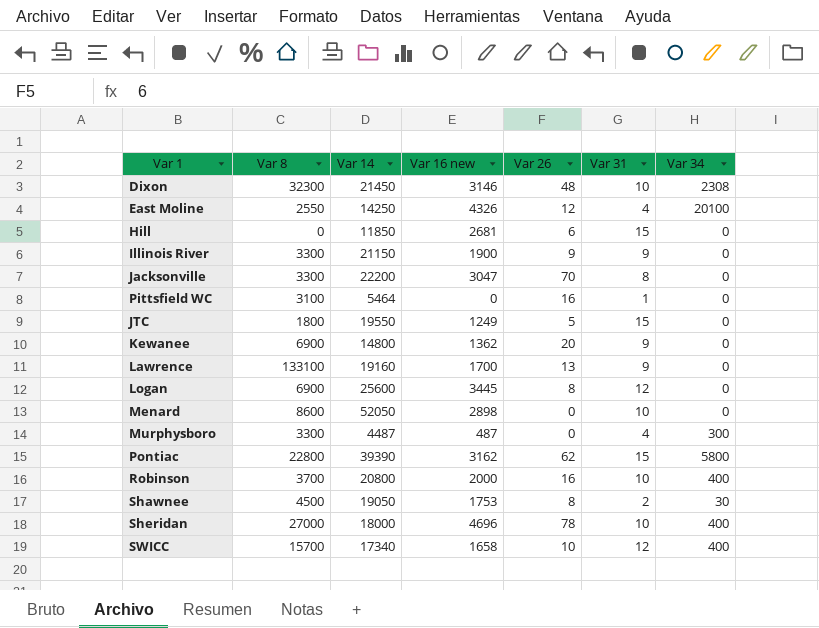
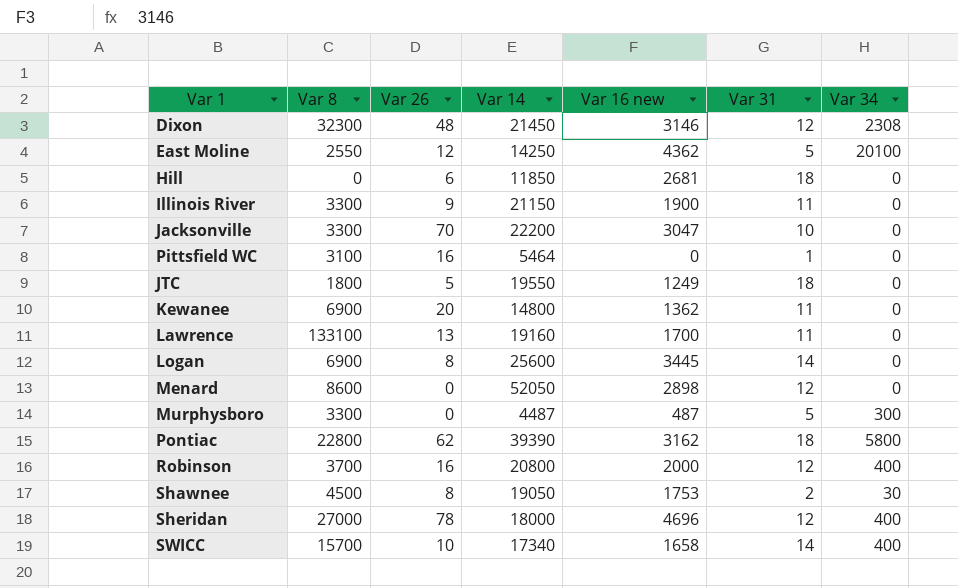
column Var 26 | position: 5 -> 3
Dixon | Var 31: 10 -> 12
East Moline | Var 16 new: 4326 -> 4362
East Moline | Var 31: 4 -> 5
Hill | Var 31: 15 -> 18
Illinois River | Var 31: 9 -> 11
Jacksonville | Var 31: 8 -> 10
JTC | Var 31: 15 -> 18
Kewanee | Var 31: 9 -> 11
Lawrence | Var 31: 9 -> 11
Logan | Var 31: 12 -> 14
Menard | Var 31: 10 -> 12
Murphysboro | Var 31: 4 -> 5
Pontiac | Var 31: 15 -> 18
Robinson | Var 31: 10 -> 12
Sheridan | Var 31: 10 -> 12
SWICC | Var 31: 12 -> 14

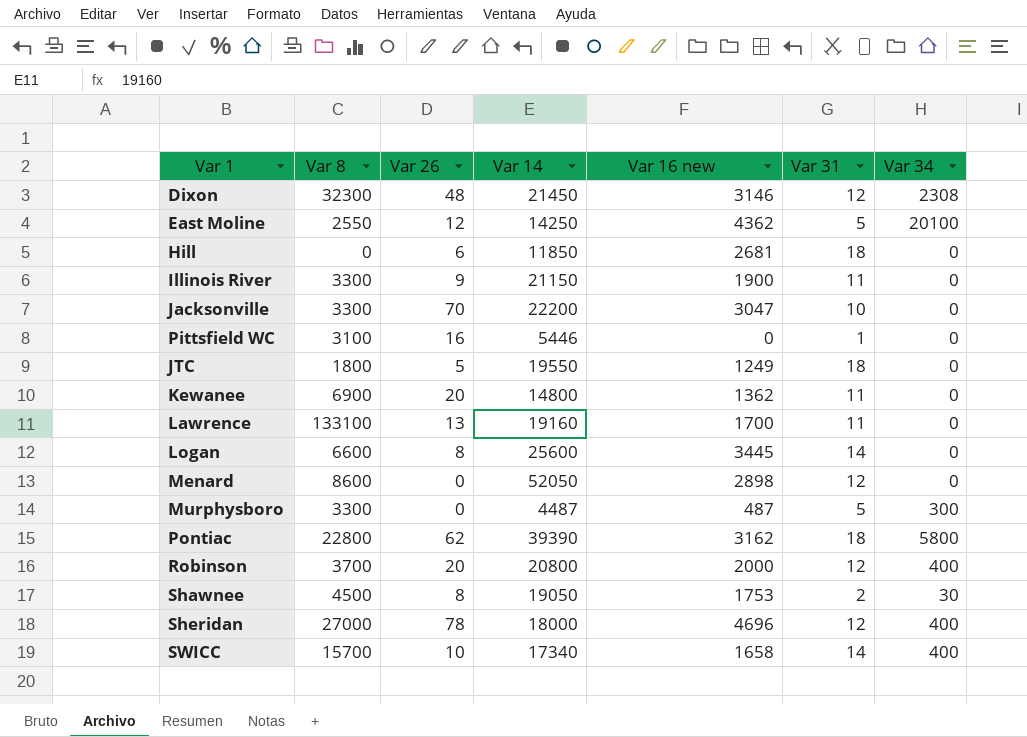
Pittsfield WC | Var 14: 5464 -> 5446
Logan | Var 8: 6900 -> 6600
Robinson | Var 26: 16 -> 20

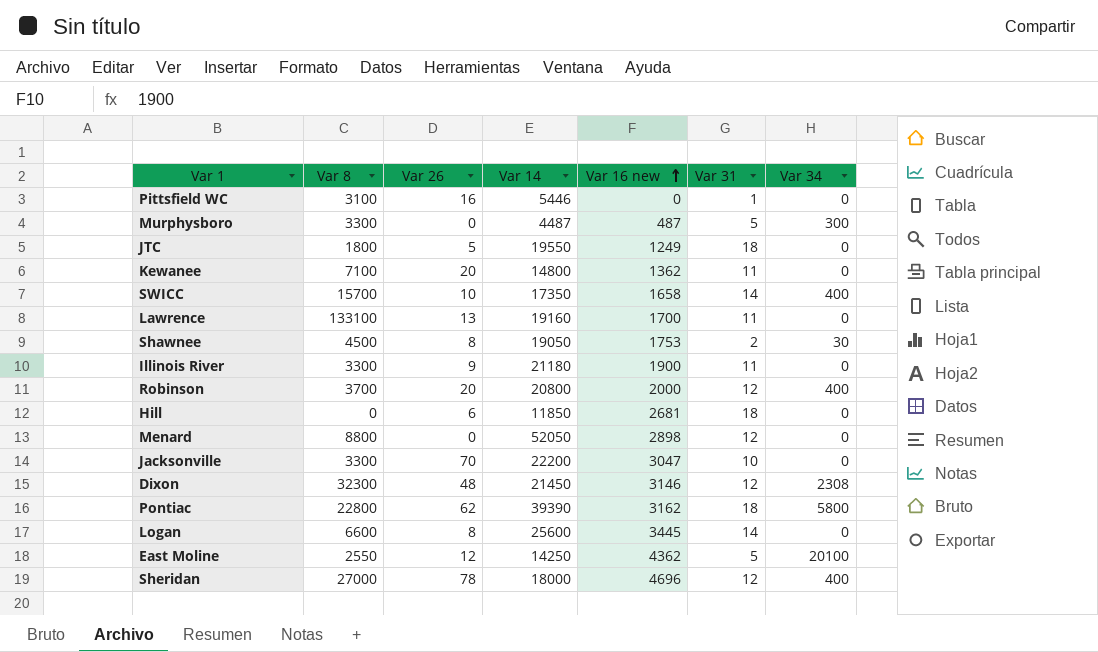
row order: none -> Var 16 new ascending
Kewanee | Var 8: 6900 -> 7100
SWICC | Var 14: 17340 -> 17350
Illinois River | Var 14: 21150 -> 21180
Menard | Var 8: 8600 -> 8800

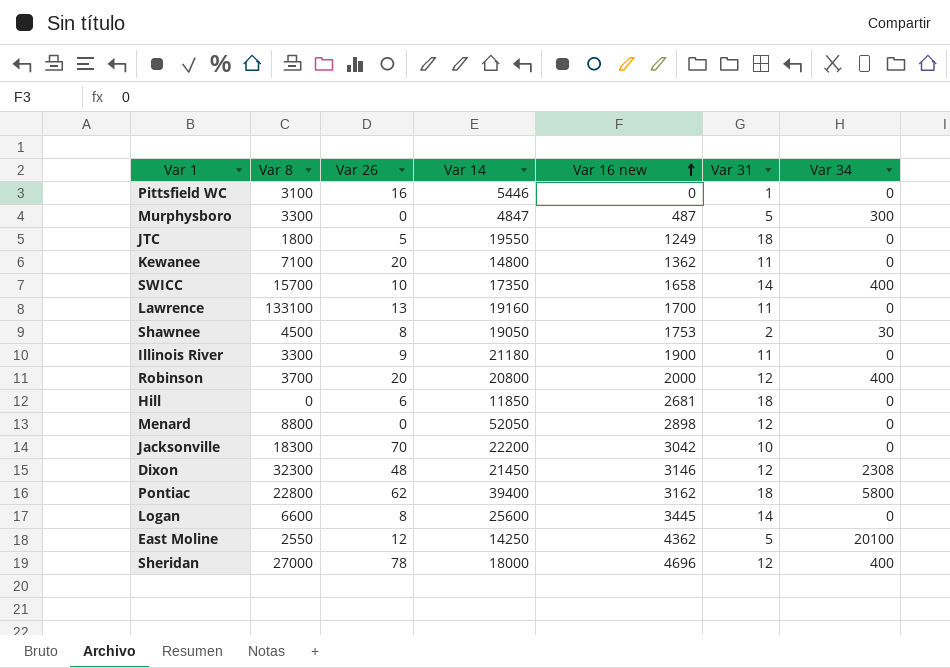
Murphysboro | Var 14: 4487 -> 4847
Jacksonville | Var 8: 3300 -> 18300
Jacksonville | Var 16 new: 3047 -> 3042
Pontiac | Var 14: 39390 -> 39400

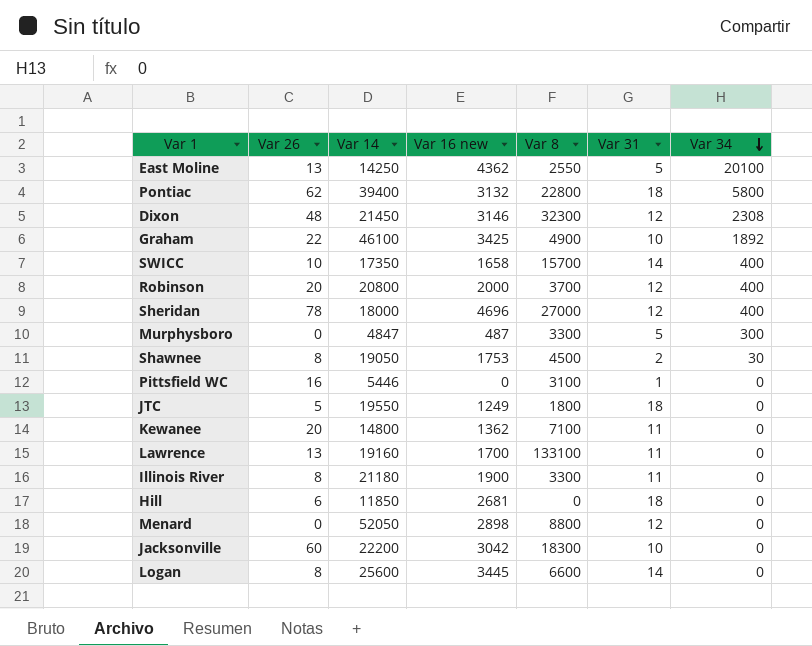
row order: Var 16 new ascending -> Var 34 descending
column Var 8 | position: 2 -> 5
East Moline | Var 26: 12 -> 13
Pontiac | Var 16 new: 3162 -> 3132
row Graham: none -> 22 | 46100 | 3425 | 4900 | 10 | 1892
Illinois River | Var 26: 9 -> 8
Jacksonville | Var 26: 70 -> 60

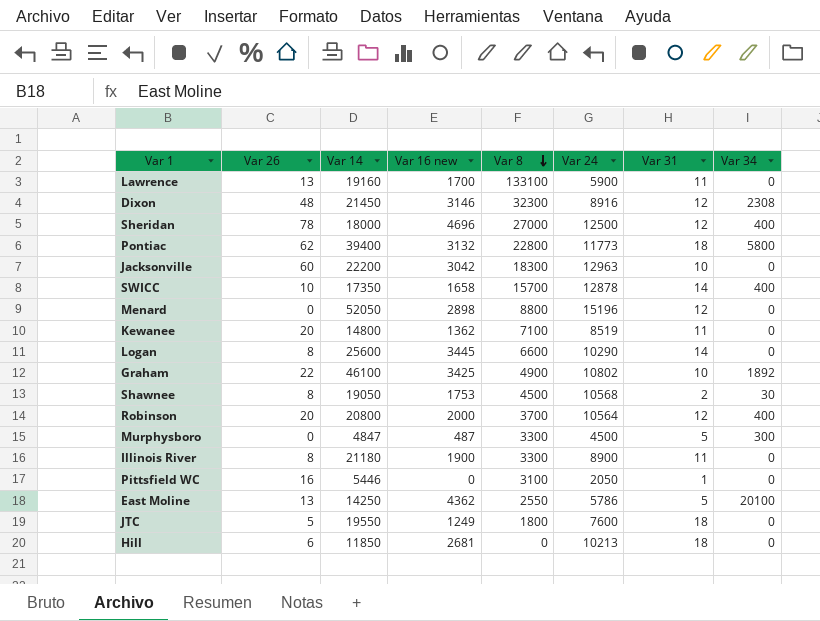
row order: Var 34 descending -> Var 8 descending
column Var 24 | position: none -> 6

